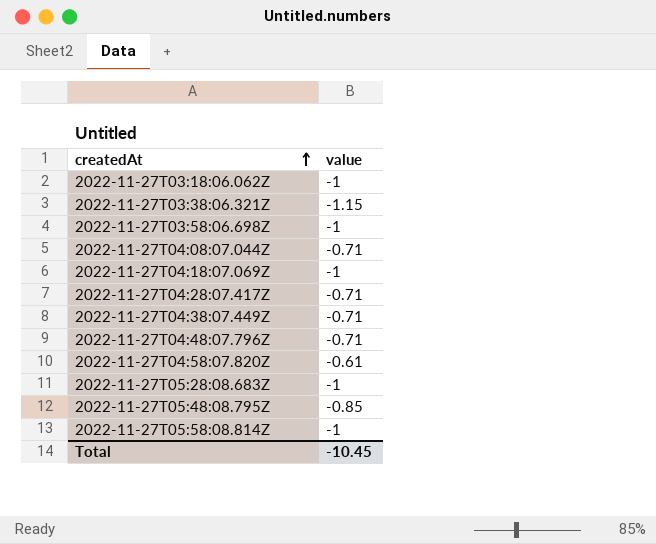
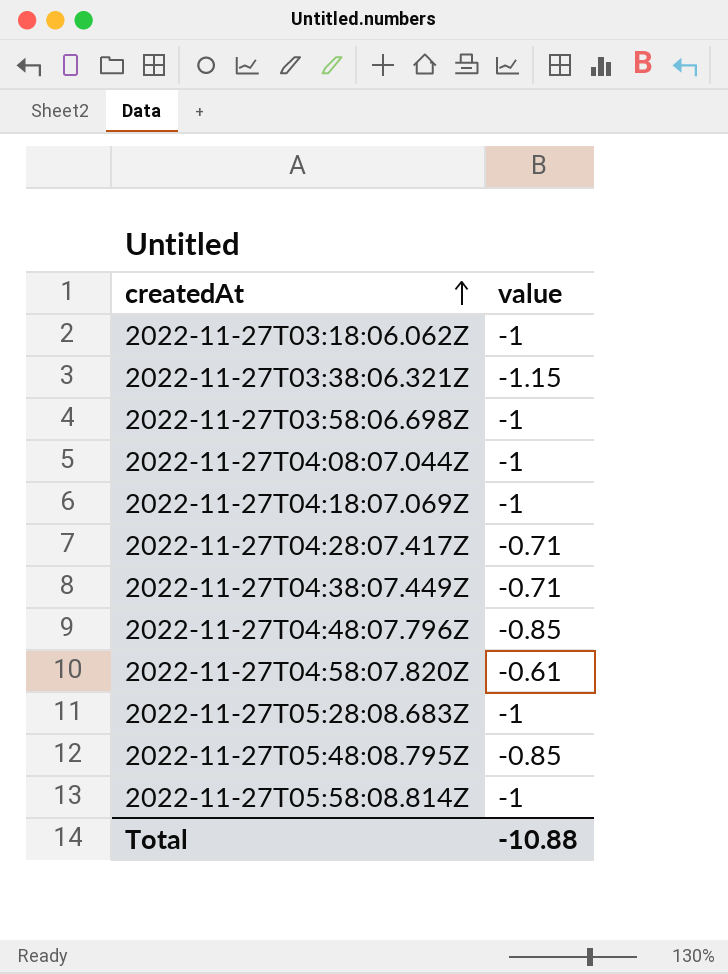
2022-11-27T04:08:07.044Z | value: -0.71 -> -1
2022-11-27T04:48:07.796Z | value: -0.71 -> -0.85
Total | value: -10.45 -> -10.88

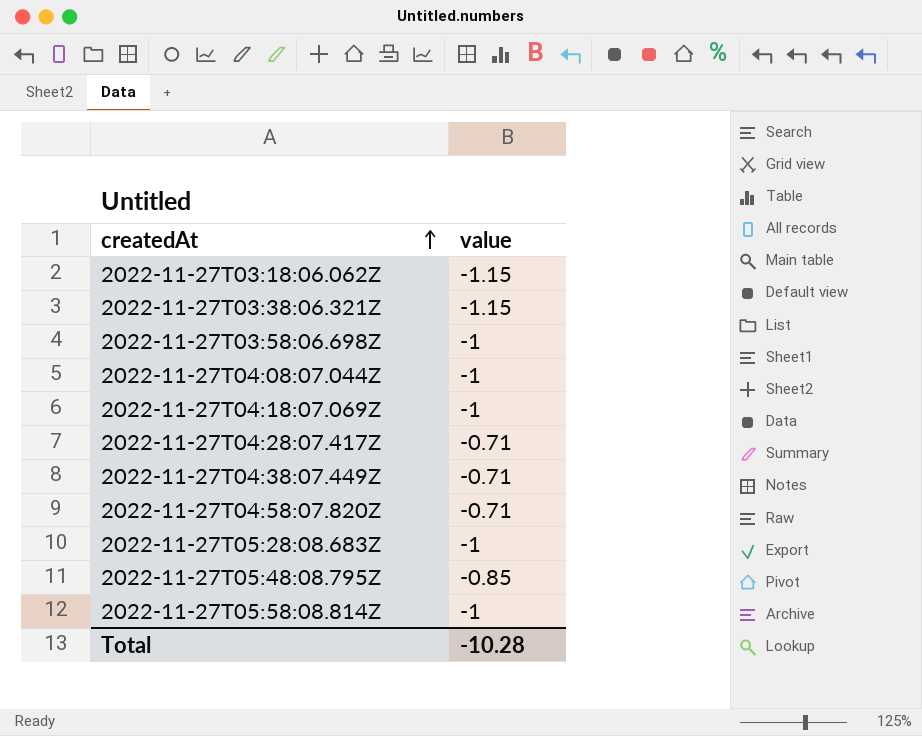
row 2022-11-27T04:48:07.796Z: -0.85 -> none
2022-11-27T03:18:06.062Z | value: -1 -> -1.15
2022-11-27T04:58:07.820Z | value: -0.61 -> -0.71
Total | value: -10.88 -> -10.28

